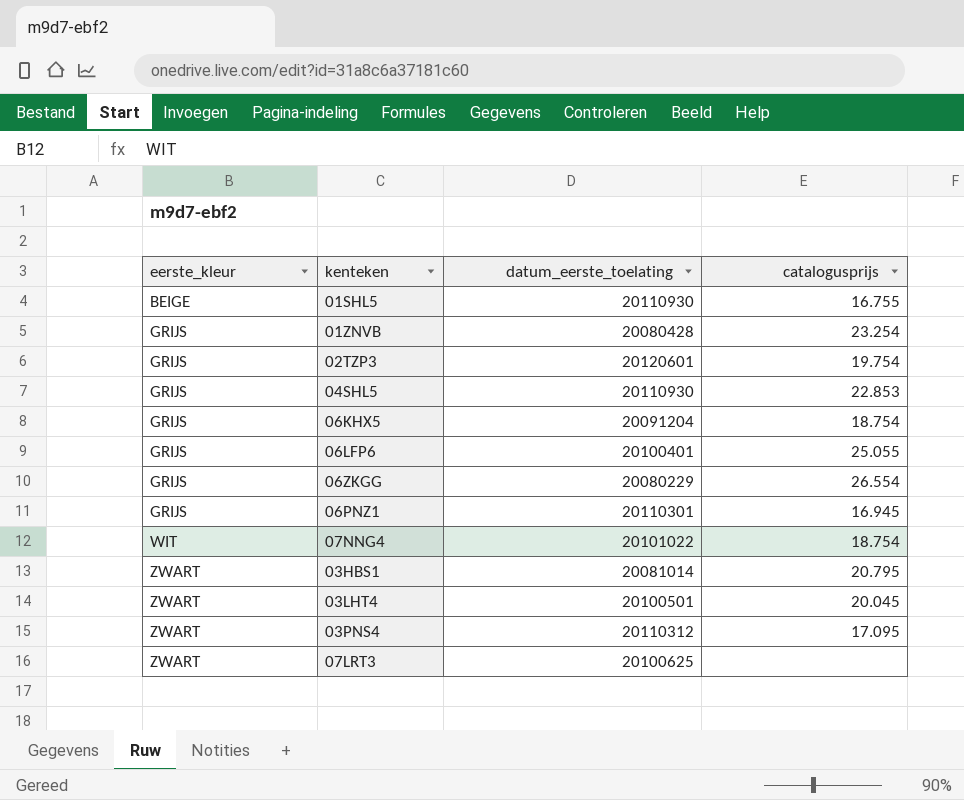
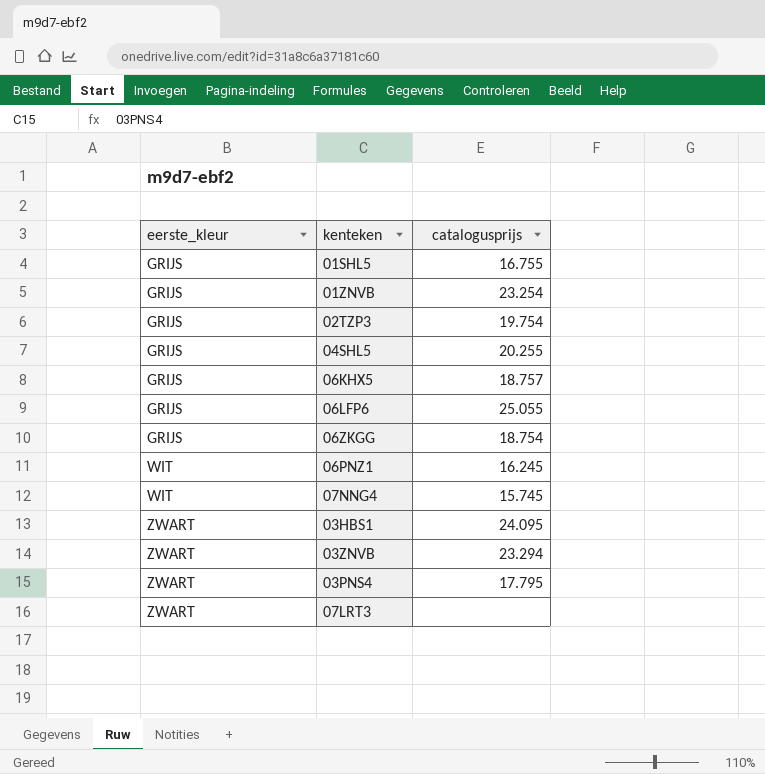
column datum_eerste_toelating | position: 3 -> none
row 03LHT4: ZWART | 20100501 | 20.045 -> none
01SHL5 | eerste_kleur: BEIGE -> GRIJS
04SHL5 | catalogusprijs: 22.853 -> 20.255
06KHX5 | catalogusprijs: 18.754 -> 18.757
06ZKGG | catalogusprijs: 26.554 -> 18.754
06PNZ1 | eerste_kleur: GRIJS -> WIT
06PNZ1 | catalogusprijs: 16.945 -> 16.245
07NNG4 | catalogusprijs: 18.754 -> 15.745
03HBS1 | catalogusprijs: 20.795 -> 24.095
row 03ZNVB: none -> ZWART | 23.294
03PNS4 | catalogusprijs: 17.095 -> 17.795

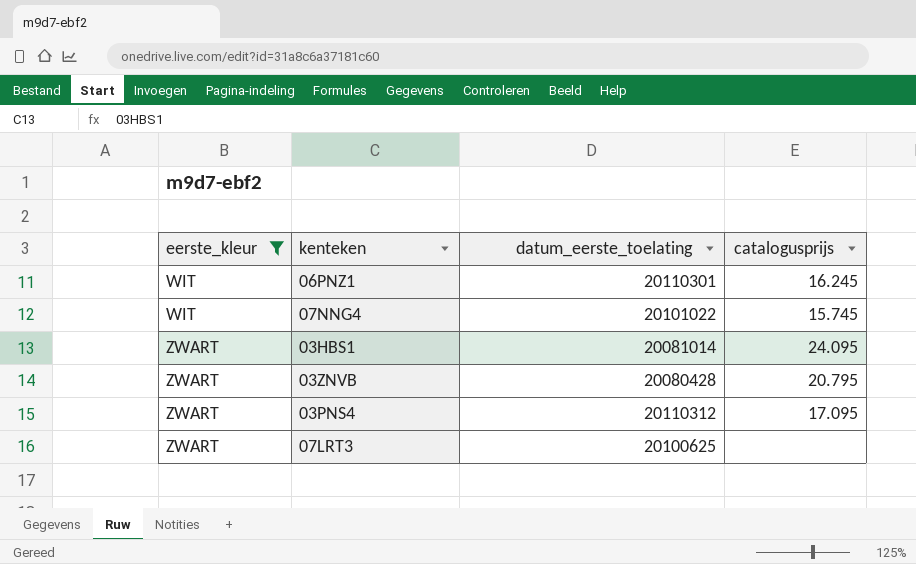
filter: none -> eerste_kleur != GRIJS
column datum_eerste_toelating | position: none -> 3
03ZNVB | catalogusprijs: 23.294 -> 20.795
03PNS4 | catalogusprijs: 17.795 -> 17.095

